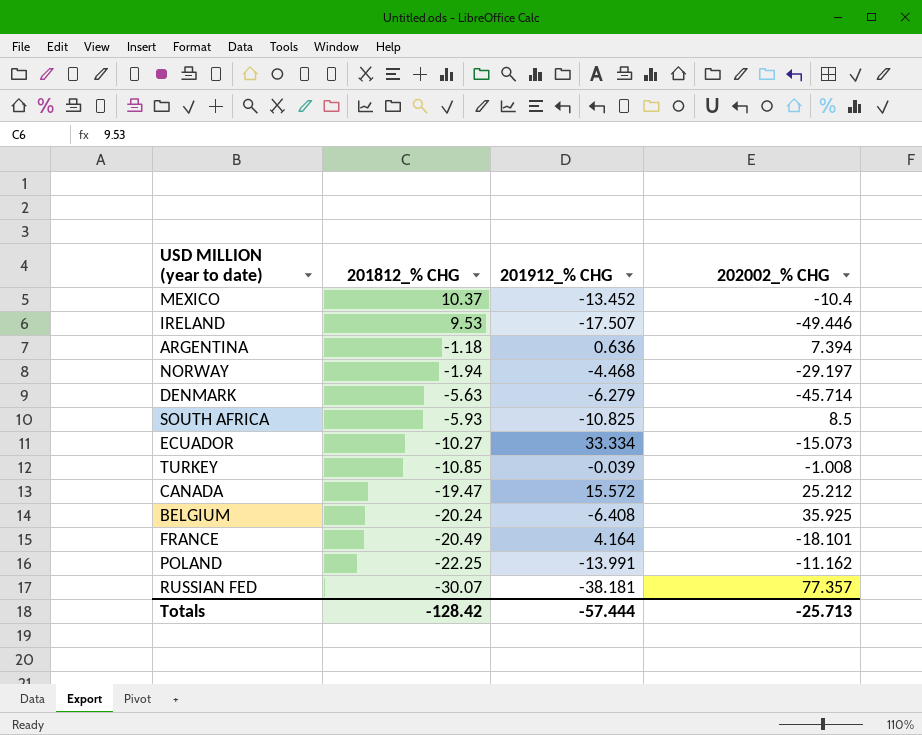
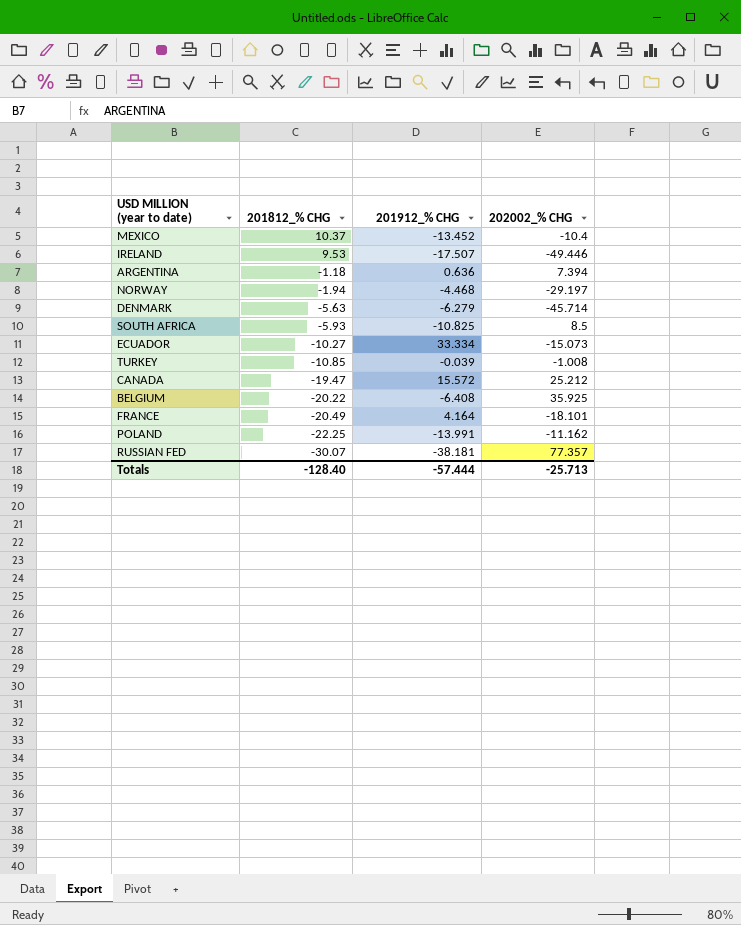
BELGIUM | 201812_% CHG: -20.24 -> -20.22
Totals | 201812_% CHG: -128.42 -> -128.40

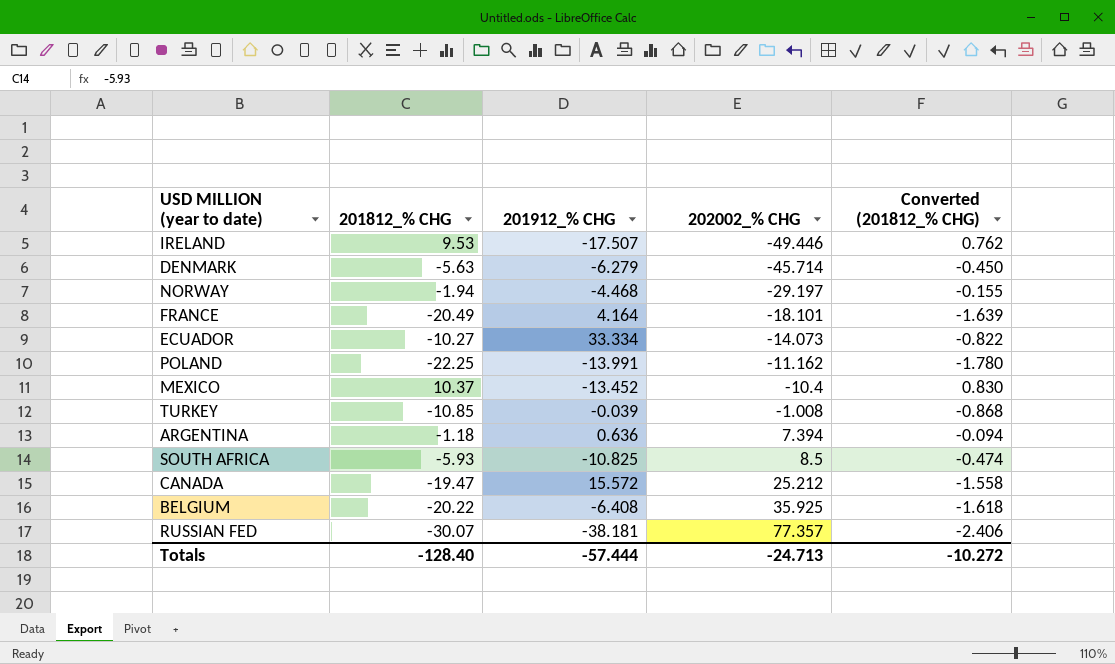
row order: 201812_% CHG descending -> 202002_% CHG ascending
column Converted (201812_% CHG) | formula: none -> [201812_% CHG] * 0.08
ECUADOR | 202002_% CHG: -15.073 -> -14.073
Totals | 202002_% CHG: -25.713 -> -24.713

